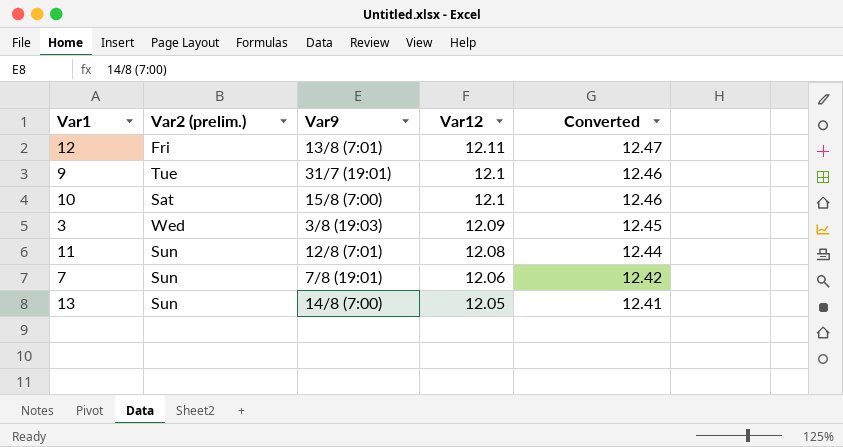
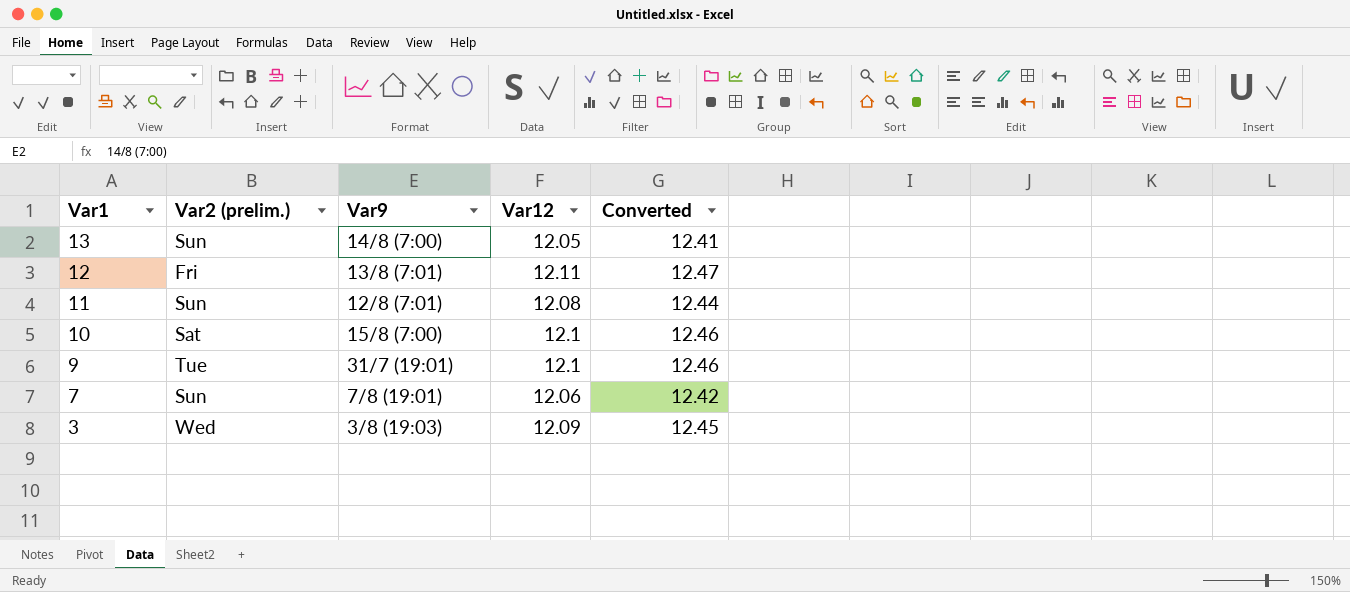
row order: Var12 descending -> Var1 descending

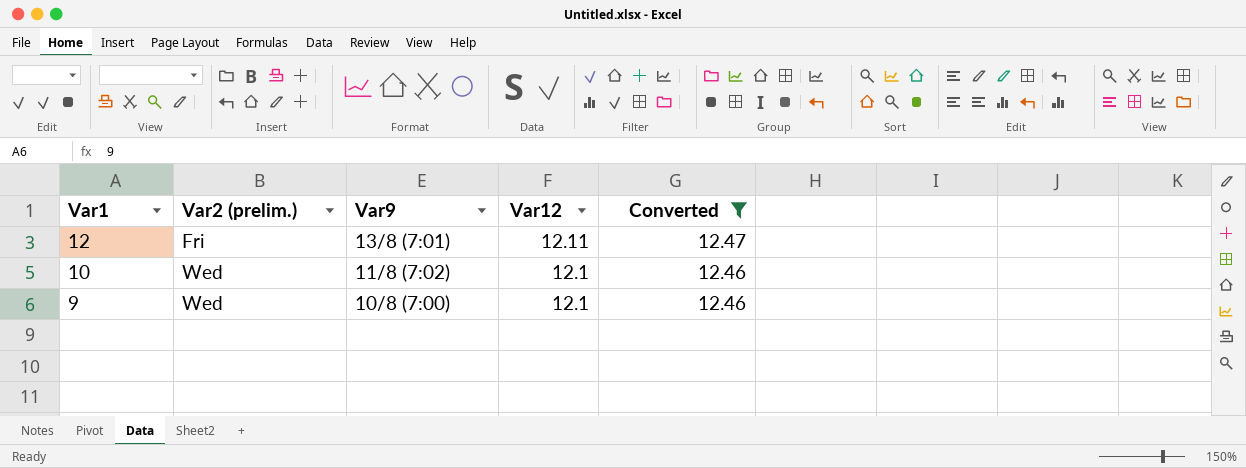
filter: none -> Converted >= 12.46
10 | Var2 (prelim.): Sat -> Wed
10 | Var9: 15/8 (7:00) -> 11/8 (7:02)
9 | Var2 (prelim.): Tue -> Wed
9 | Var9: 31/7 (19:01) -> 10/8 (7:00)

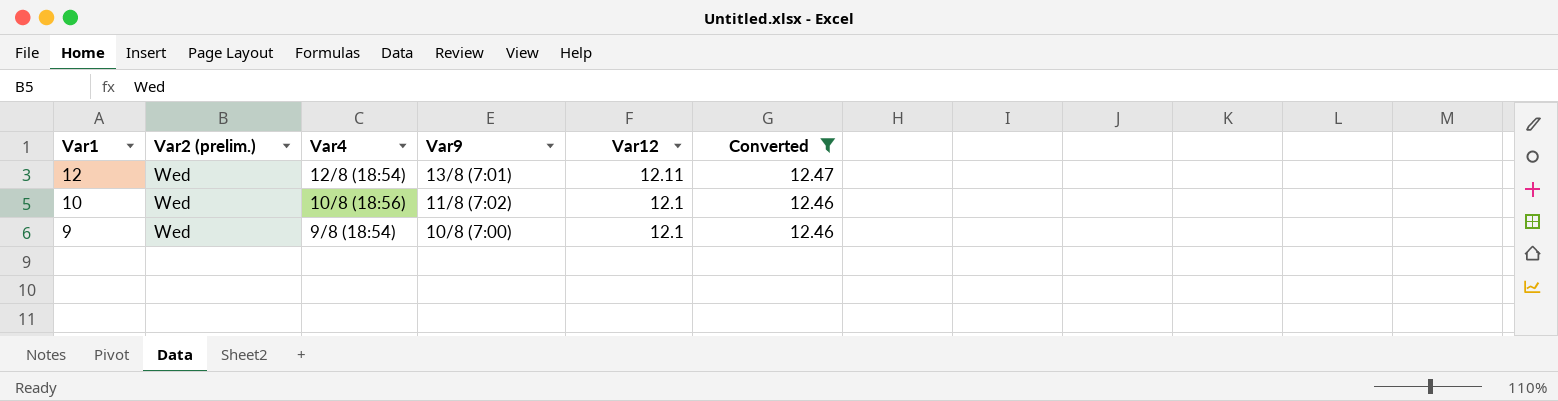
column Var4 | position: none -> 3
12 | Var2 (prelim.): Fri -> Wed

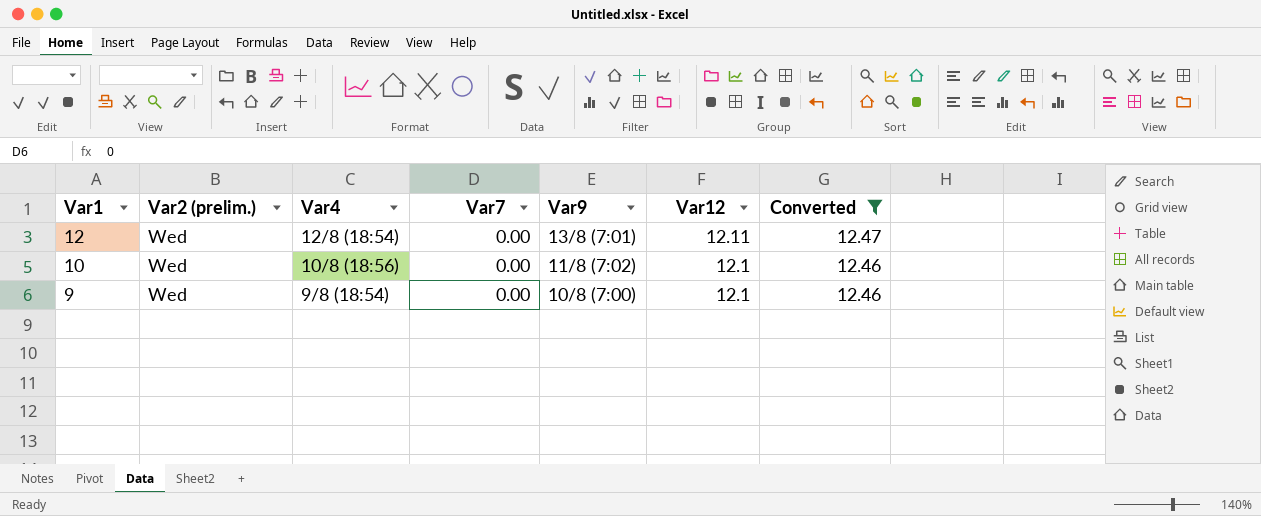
column Var7 | position: none -> 4

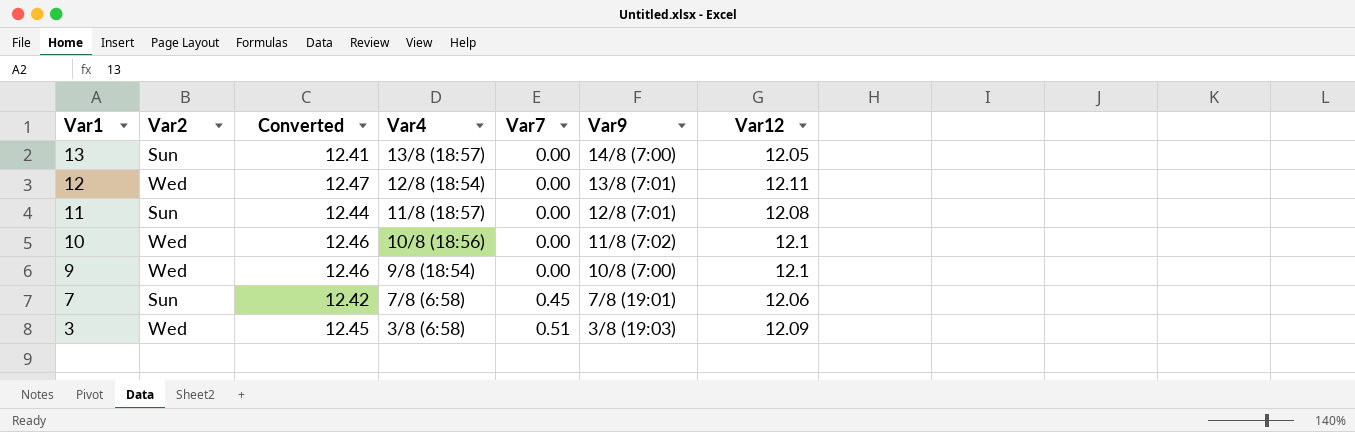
filter: Converted >= 12.46 -> none
column name: Var2 (prelim.) -> Var2
column Converted | position: 7 -> 3

